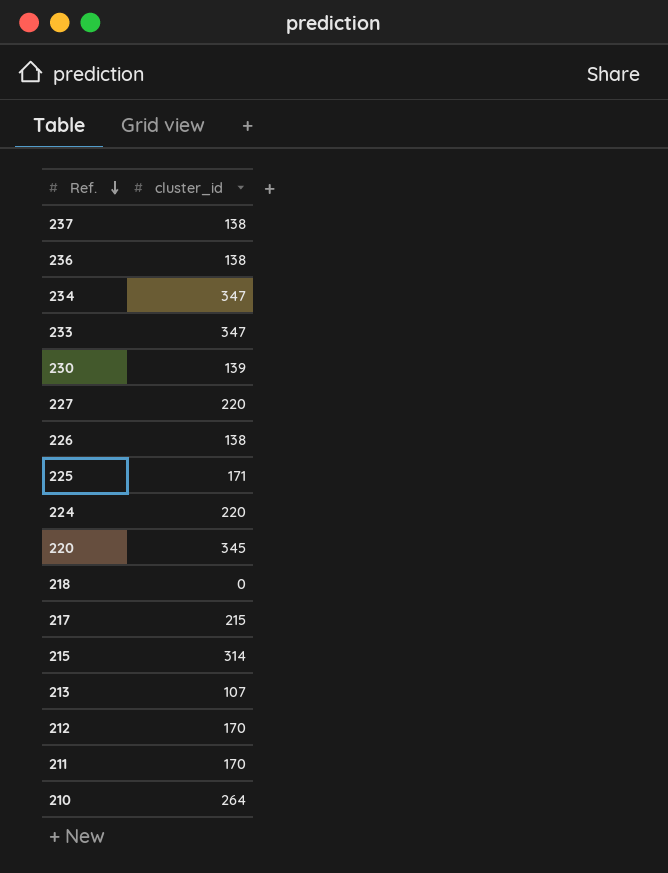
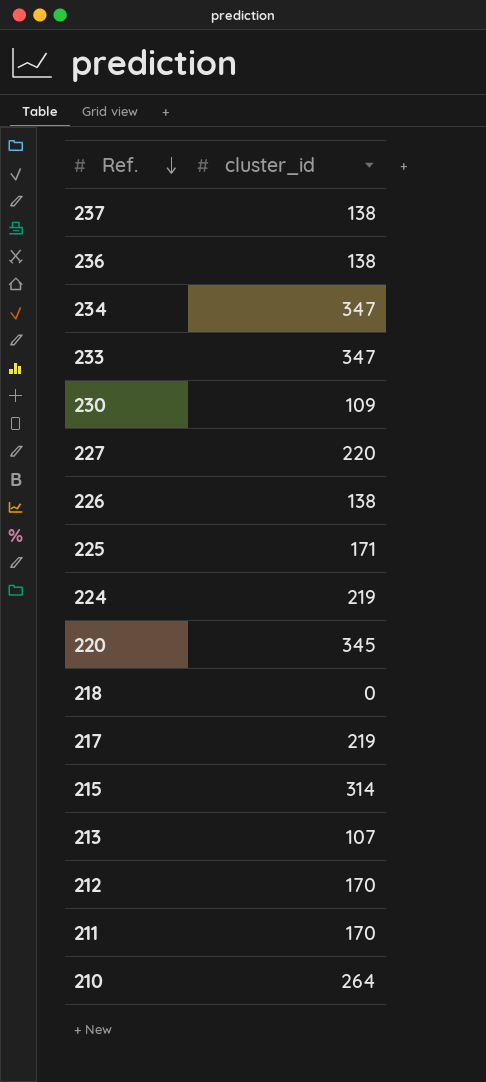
230 | cluster_id: 139 -> 109
224 | cluster_id: 220 -> 219
217 | cluster_id: 215 -> 219

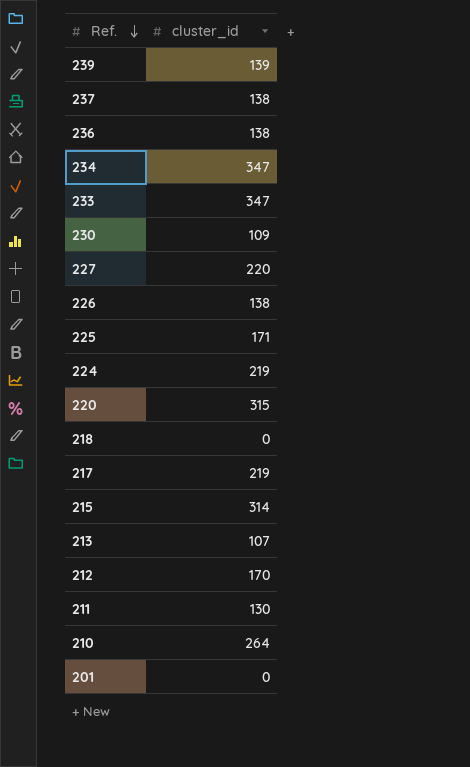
row 239: none -> 139
220 | cluster_id: 345 -> 315
211 | cluster_id: 170 -> 130
row 201: none -> 0

